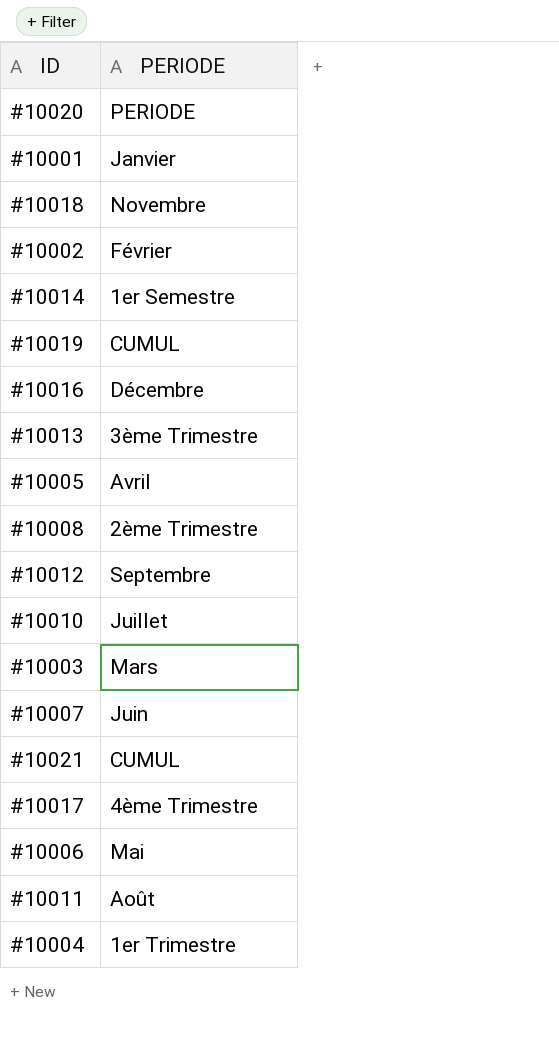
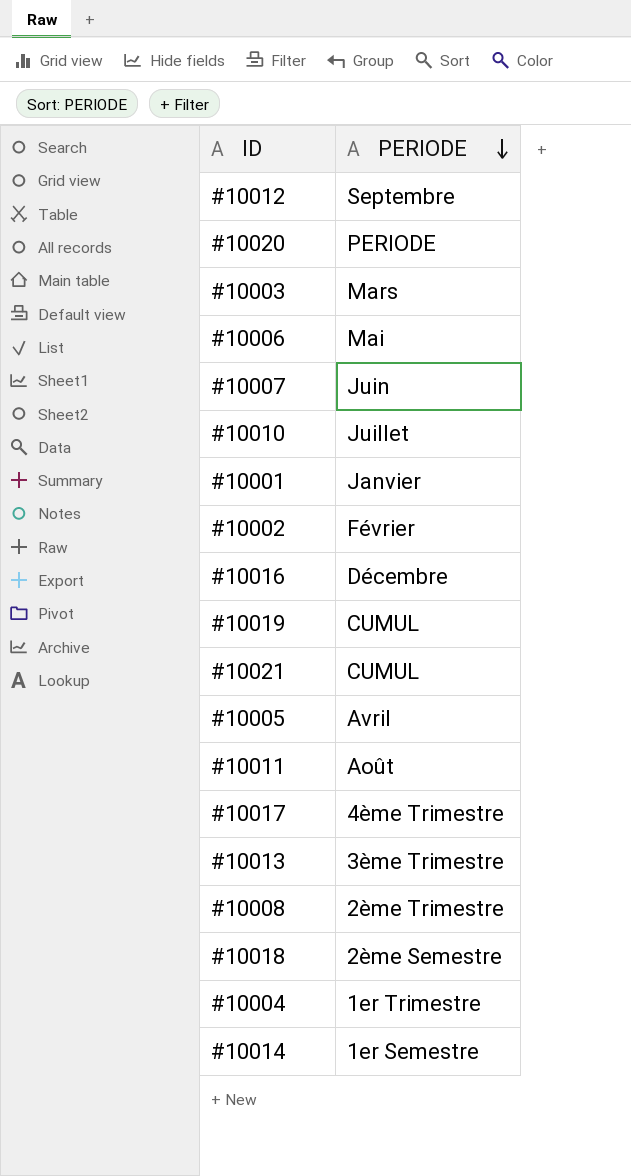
row order: none -> PERIODE descending
#10018 | PERIODE: Novembre -> 2ème Semestre

